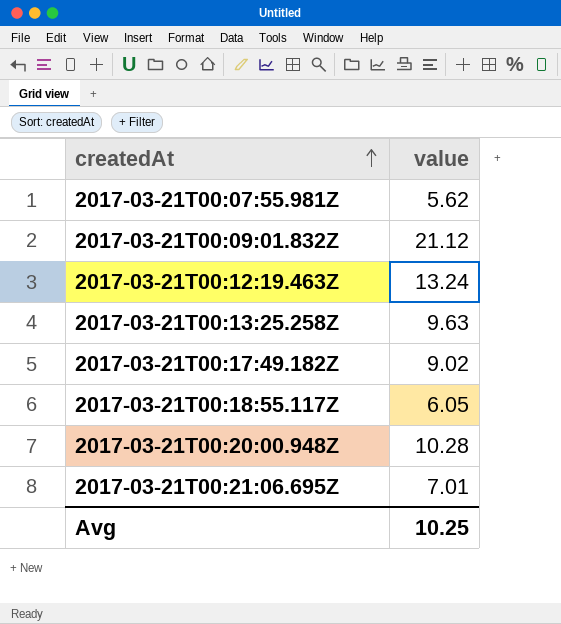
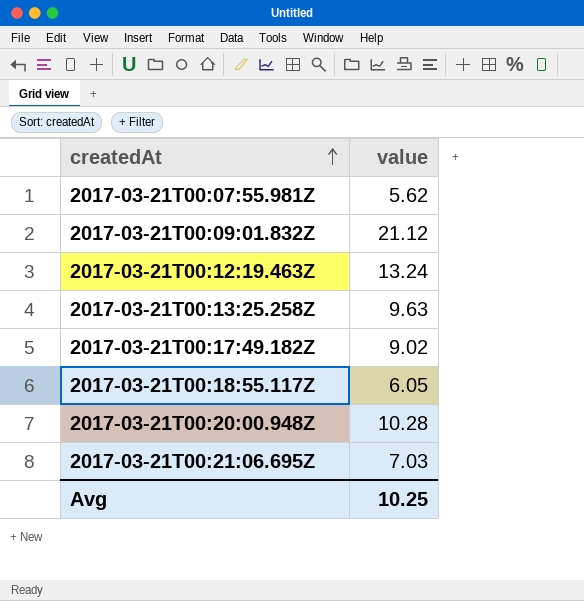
2017-03-21T00:21:06.695Z | value: 7.01 -> 7.03

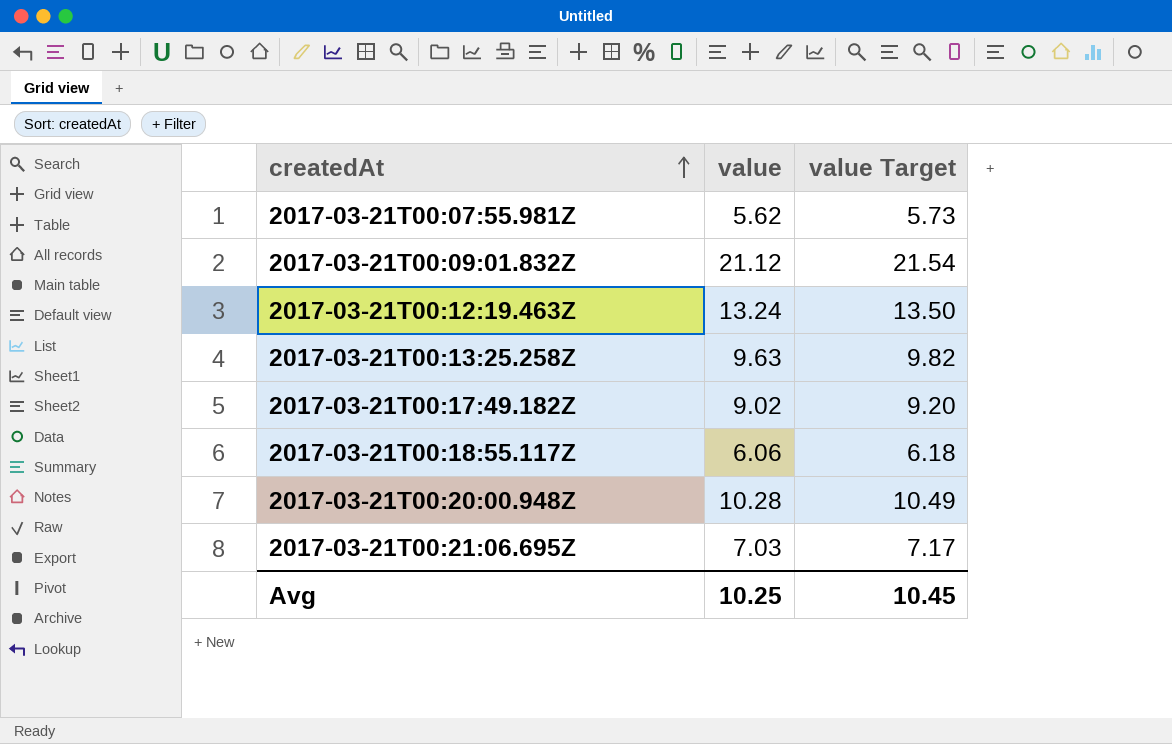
column value Target | formula: none -> [value] * 1.02
2017-03-21T00:18:55.117Z | value: 6.05 -> 6.06

